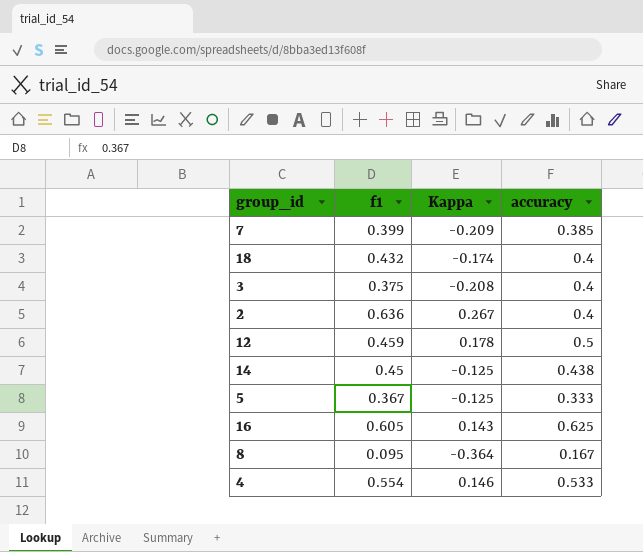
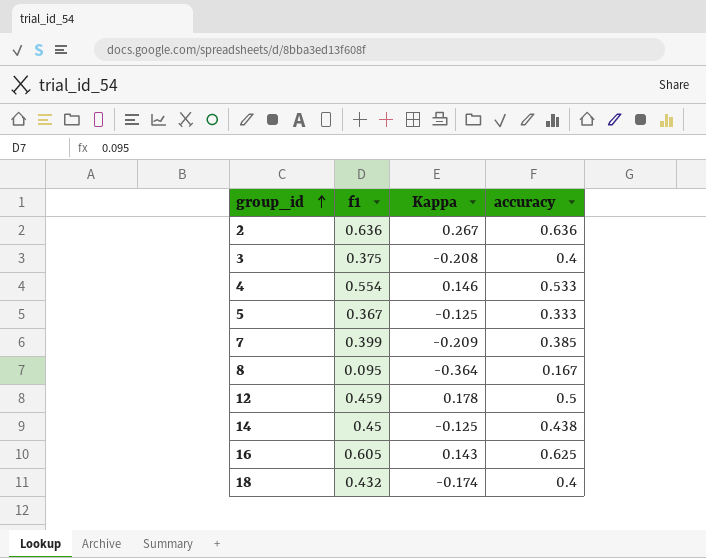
row order: none -> group_id ascending
2 | accuracy: 0.4 -> 0.636

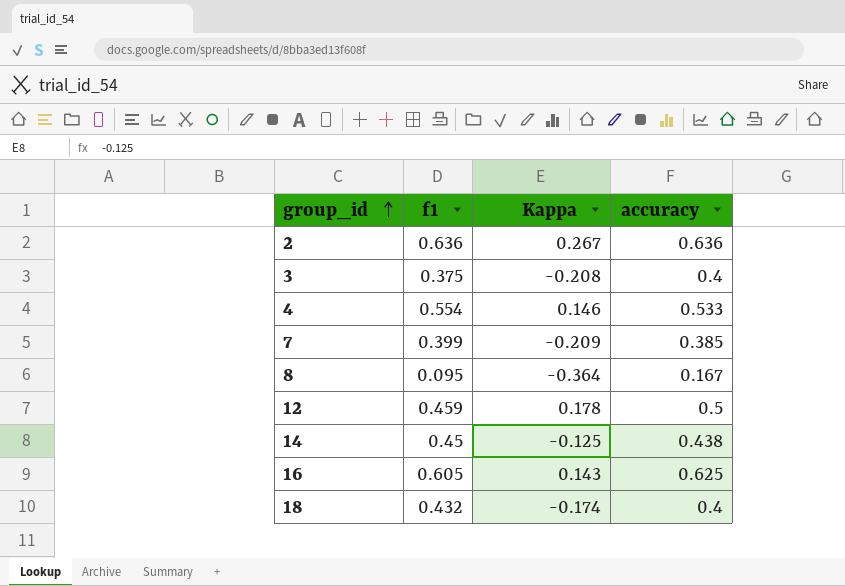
row 5: 0.367 | -0.125 | 0.333 -> none

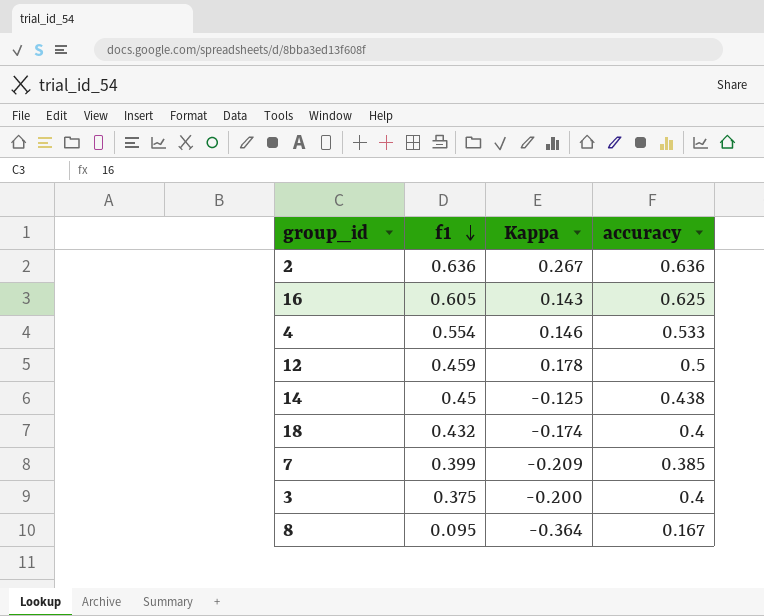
row order: group_id ascending -> f1 descending
3 | Kappa: -0.208 -> -0.200

